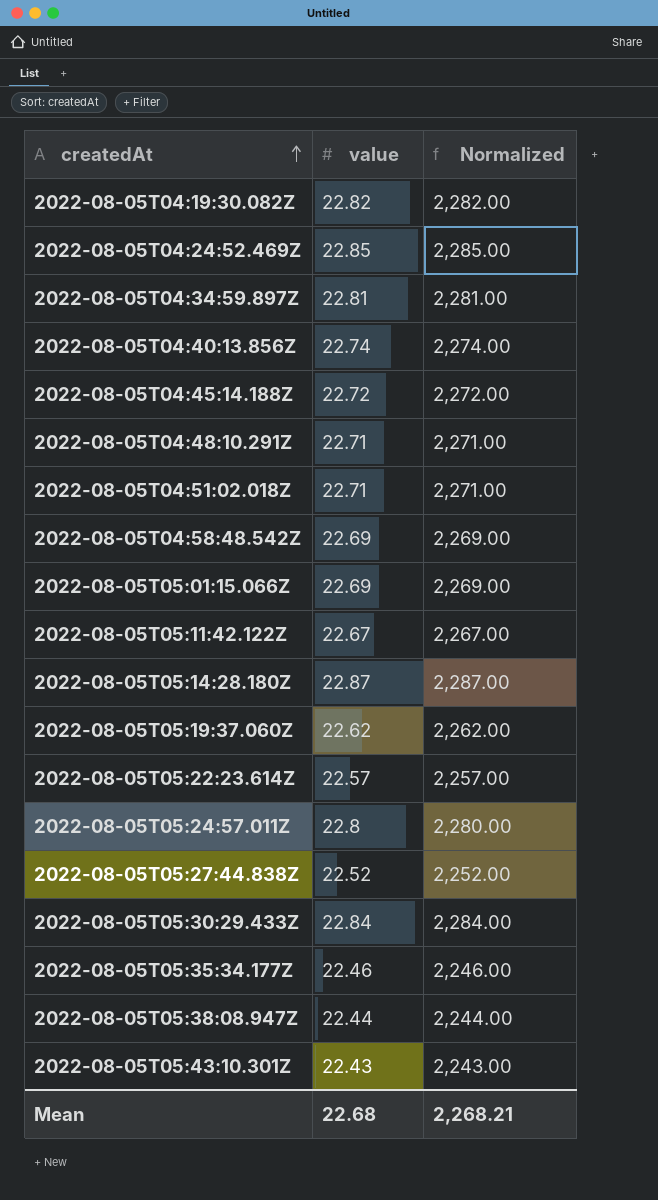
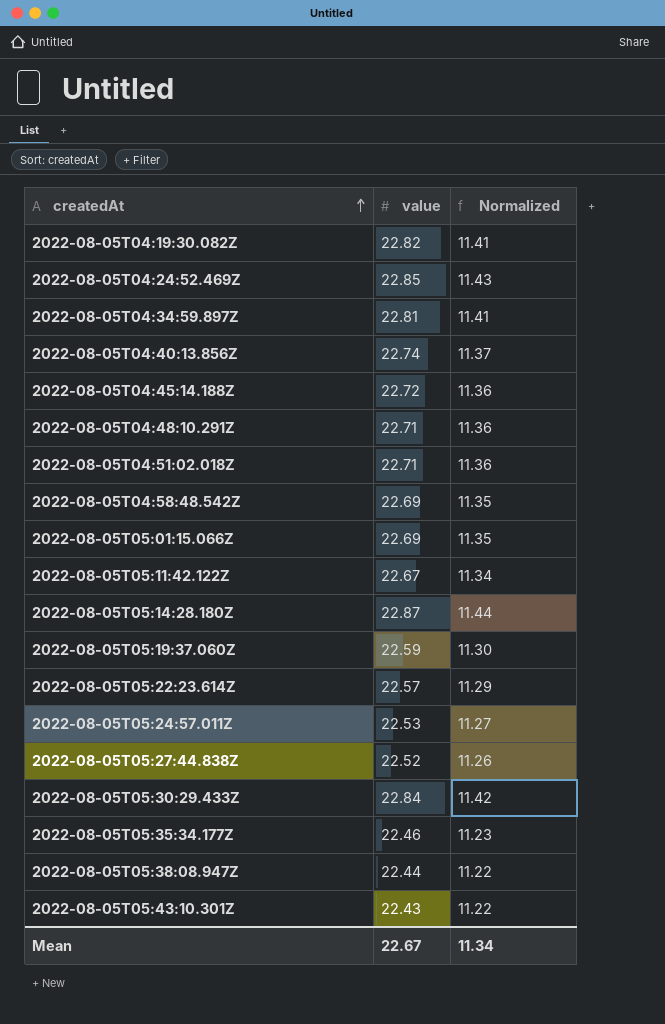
column Normalized | formula: [value] * 100 -> [value] * 0.5
2022-08-05T05:19:37.060Z | value: 22.62 -> 22.59
2022-08-05T05:24:57.011Z | value: 22.8 -> 22.53
Mean | value: 22.68 -> 22.67
Mean | Normalized: 2,268.21 -> 11.34

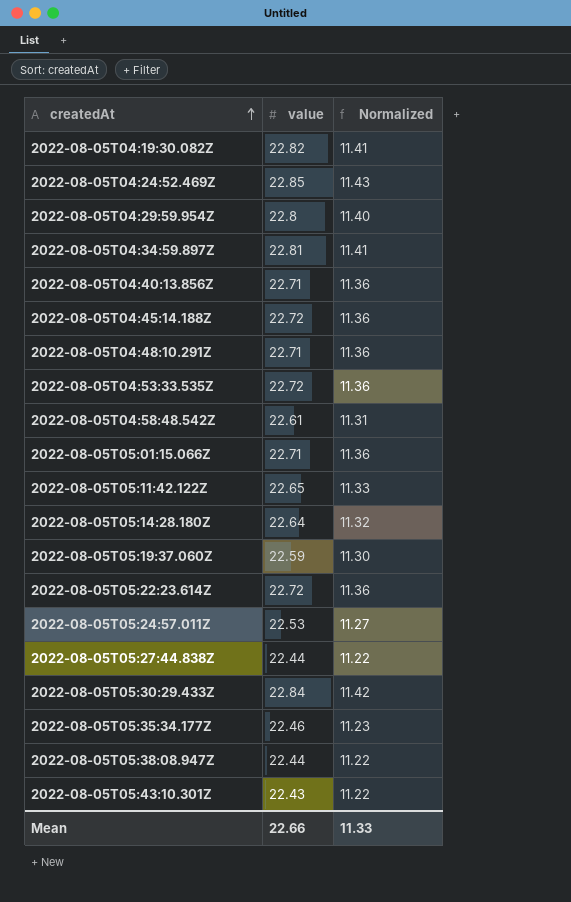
row 2022-08-05T04:51:02.018Z: 22.71 | 11.36 -> none
row 2022-08-05T04:29:59.954Z: none -> 22.8 | 11.40
2022-08-05T04:40:13.856Z | value: 22.74 -> 22.71
2022-08-05T04:40:13.856Z | Normalized: 11.37 -> 11.36
row 2022-08-05T04:53:33.535Z: none -> 22.72 | 11.36
2022-08-05T04:58:48.542Z | value: 22.69 -> 22.61
2022-08-05T04:58:48.542Z | Normalized: 11.35 -> 11.31
2022-08-05T05:01:15.066Z | value: 22.69 -> 22.71
2022-08-05T05:01:15.066Z | Normalized: 11.35 -> 11.36
2022-08-05T05:11:42.122Z | value: 22.67 -> 22.65
2022-08-05T05:11:42.122Z | Normalized: 11.34 -> 11.33
2022-08-05T05:14:28.180Z | value: 22.87 -> 22.64
2022-08-05T05:14:28.180Z | Normalized: 11.44 -> 11.32
2022-08-05T05:22:23.614Z | value: 22.57 -> 22.72
2022-08-05T05:22:23.614Z | Normalized: 11.29 -> 11.36
2022-08-05T05:27:44.838Z | value: 22.52 -> 22.44
2022-08-05T05:27:44.838Z | Normalized: 11.26 -> 11.22
Mean | value: 22.67 -> 22.66
Mean | Normalized: 11.34 -> 11.33

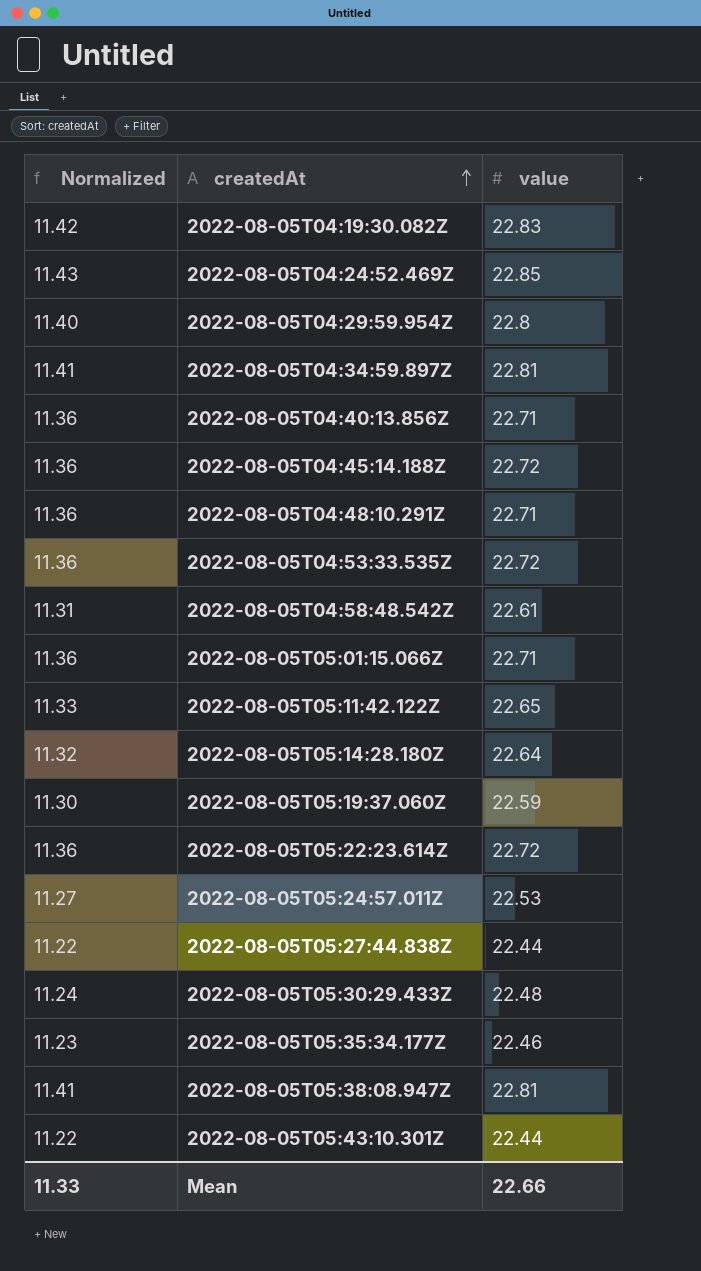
column Normalized | position: 3 -> 1
2022-08-05T04:19:30.082Z | Normalized: 11.41 -> 11.42
2022-08-05T04:19:30.082Z | value: 22.82 -> 22.83
2022-08-05T05:30:29.433Z | Normalized: 11.42 -> 11.24
2022-08-05T05:30:29.433Z | value: 22.84 -> 22.48
2022-08-05T05:38:08.947Z | Normalized: 11.22 -> 11.41
2022-08-05T05:38:08.947Z | value: 22.44 -> 22.81
2022-08-05T05:43:10.301Z | value: 22.43 -> 22.44

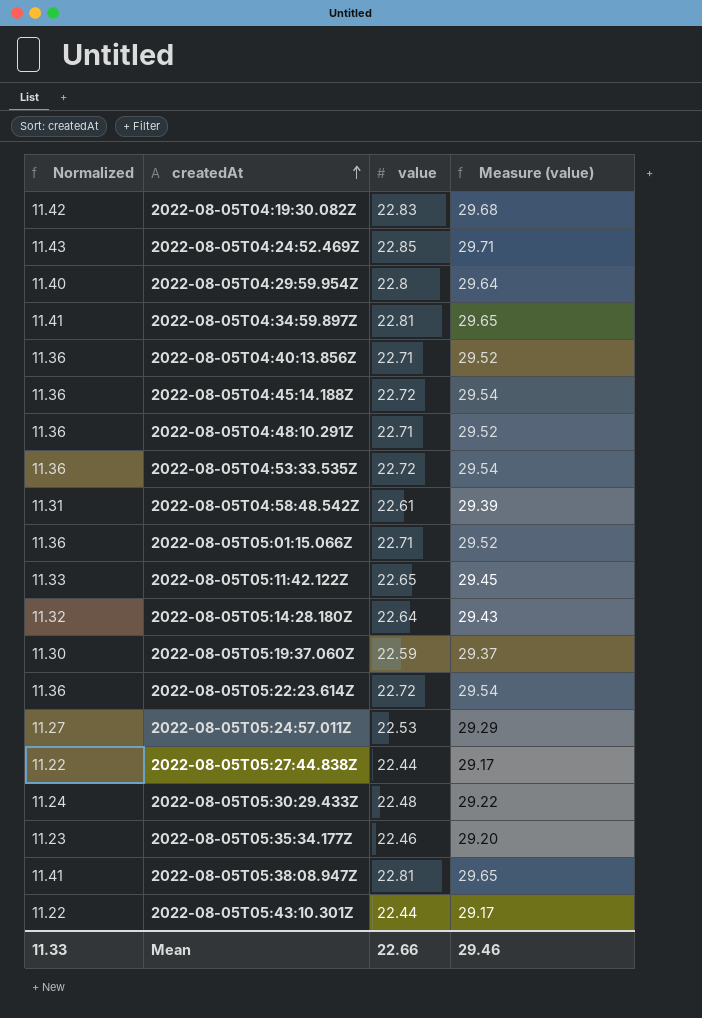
column Measure (value) | formula: none -> [value] * 1.3

